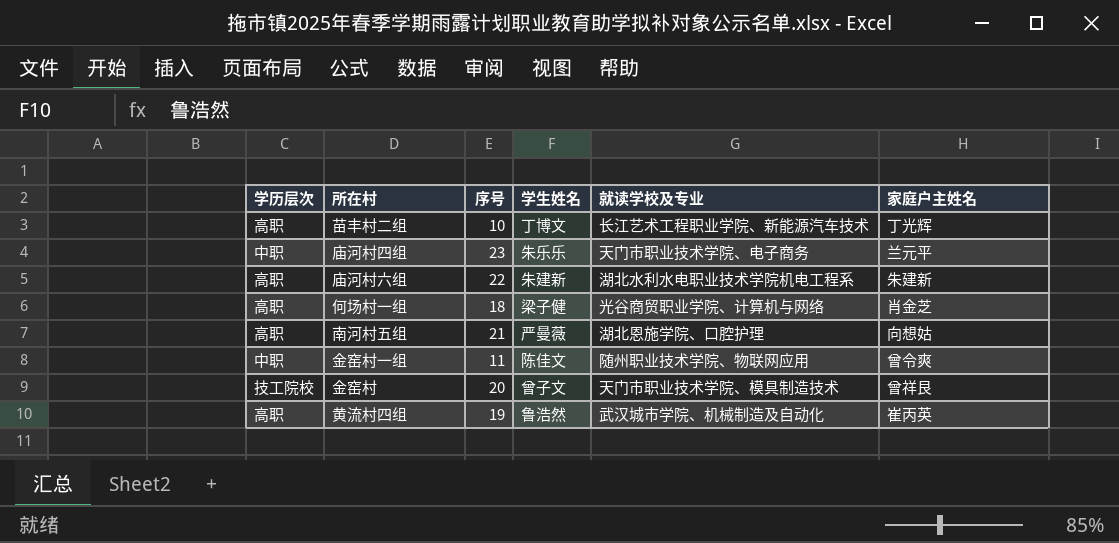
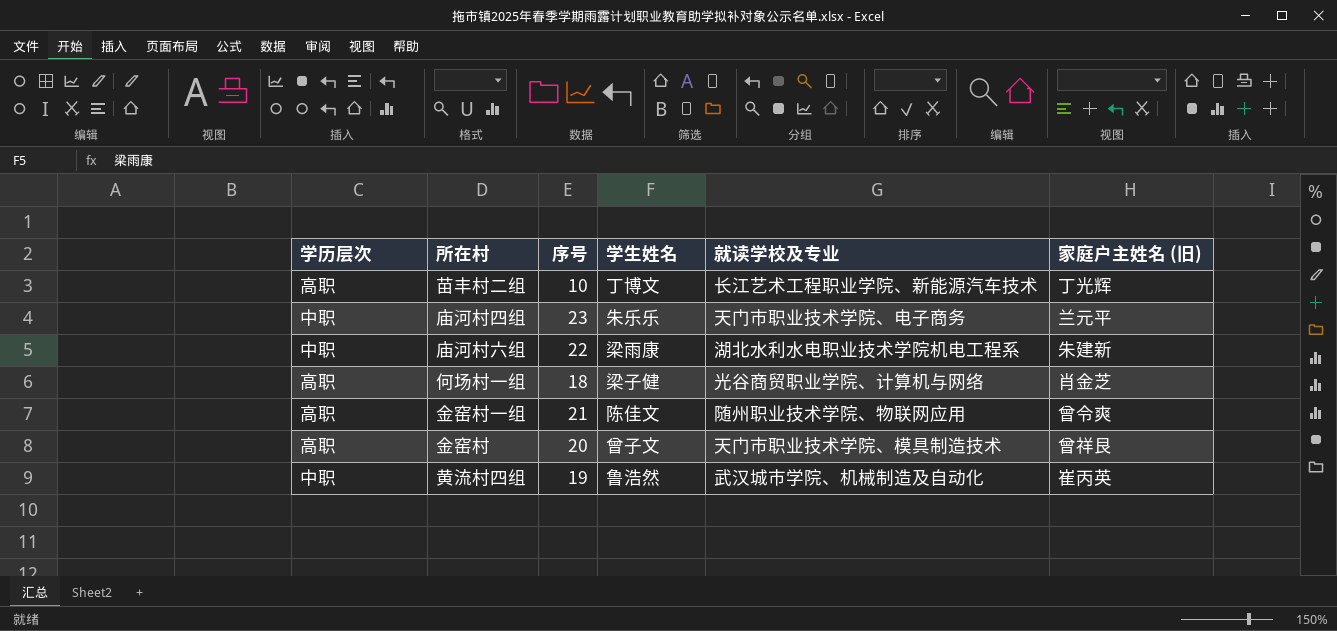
column name: 家庭户主姓名 -> 家庭户主姓名 (旧)
row 南河村五组: 高职 | 21 | 严曼薇 | 湖北恩施学院、口腔护理 | 向想姑 -> none
庙河村六组 | 学历层次: 高职 -> 中职
庙河村六组 | 学生姓名: 朱建新 -> 梁雨康
金窑村一组 | 学历层次: 中职 -> 高职
金窑村一组 | 序号: 11 -> 21
金窑村 | 学历层次: 技工院校 -> 高职
黄流村四组 | 学历层次: 高职 -> 中职

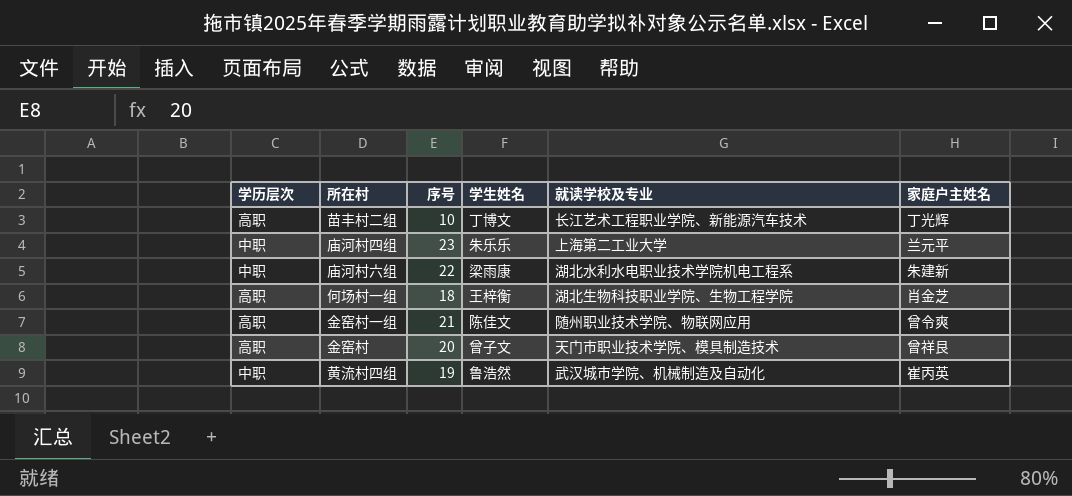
column name: 家庭户主姓名 (旧) -> 家庭户主姓名
庙河村四组 | 就读学校及专业: 天门市职业技术学院、电子商务 -> 上海第二工业大学
何场村一组 | 学生姓名: 梁子健 -> 王梓衡
何场村一组 | 就读学校及专业: 光谷商贸职业学院、计算机与网络 -> 湖北生物科技职业学院、生物工程学院

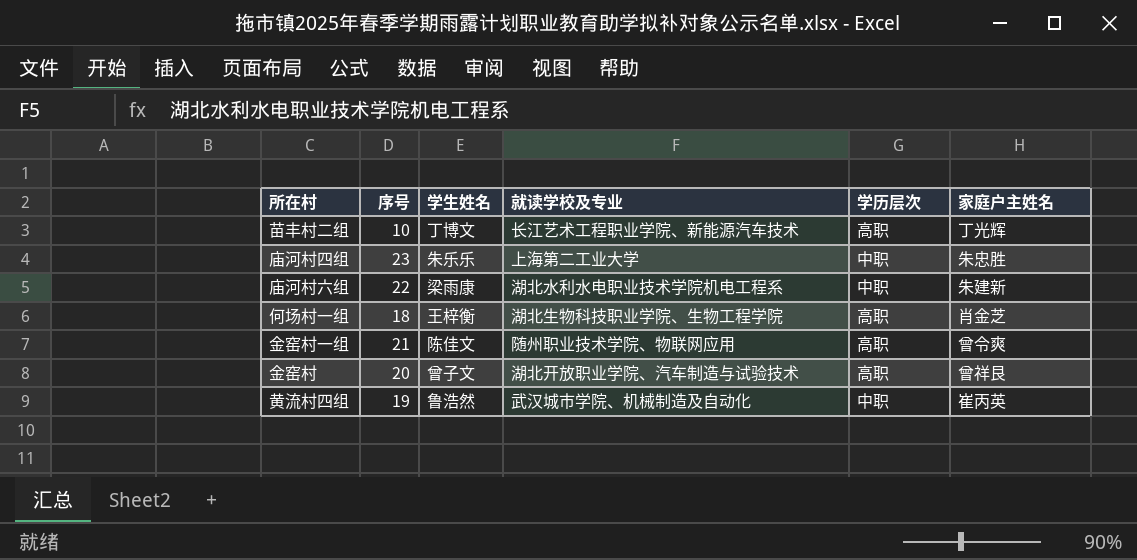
column 学历层次 | position: 1 -> 5
庙河村四组 | 家庭户主姓名: 兰元平 -> 朱忠胜
金窑村 | 就读学校及专业: 天门市职业技术学院、模具制造技术 -> 湖北开放职业学院、汽车制造与试验技术

